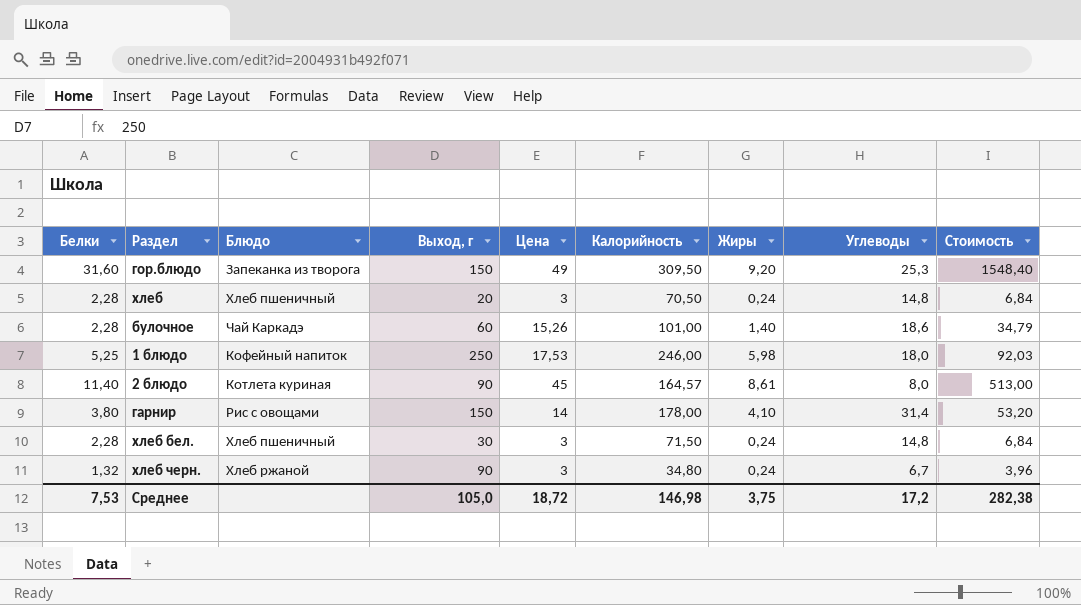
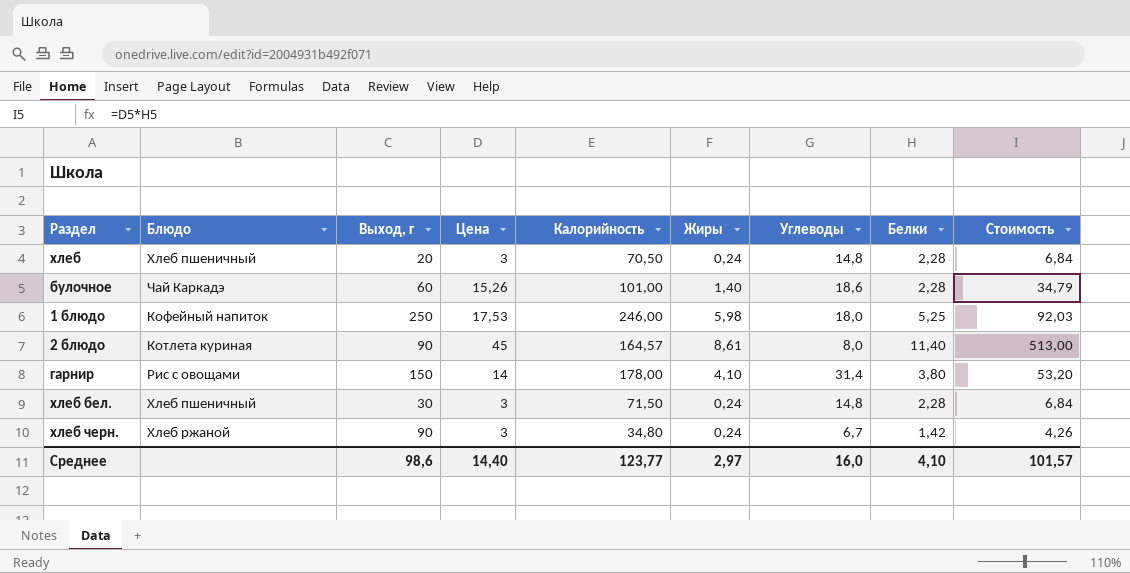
column Белки | position: 1 -> 8
row гор.блюдо: 31,60 | Запеканка из творога | 150 | 49 | 309,50 | 9,20 | 25,3 | 1548,40 -> none
хлеб черн. | Белки: 1,32 -> 1,42
хлеб черн. | Стоимость: 3,96 -> 4,26
Среднее | Выход, г: 105,0 -> 98,6
Среднее | Цена: 18,72 -> 14,40
Среднее | Калорийность: 146,98 -> 123,77
Среднее | Жиры: 3,75 -> 2,97
Среднее | Углеводы: 17,2 -> 16,0
Среднее | Белки: 7,53 -> 4,10
Среднее | Стоимость: 282,38 -> 101,57

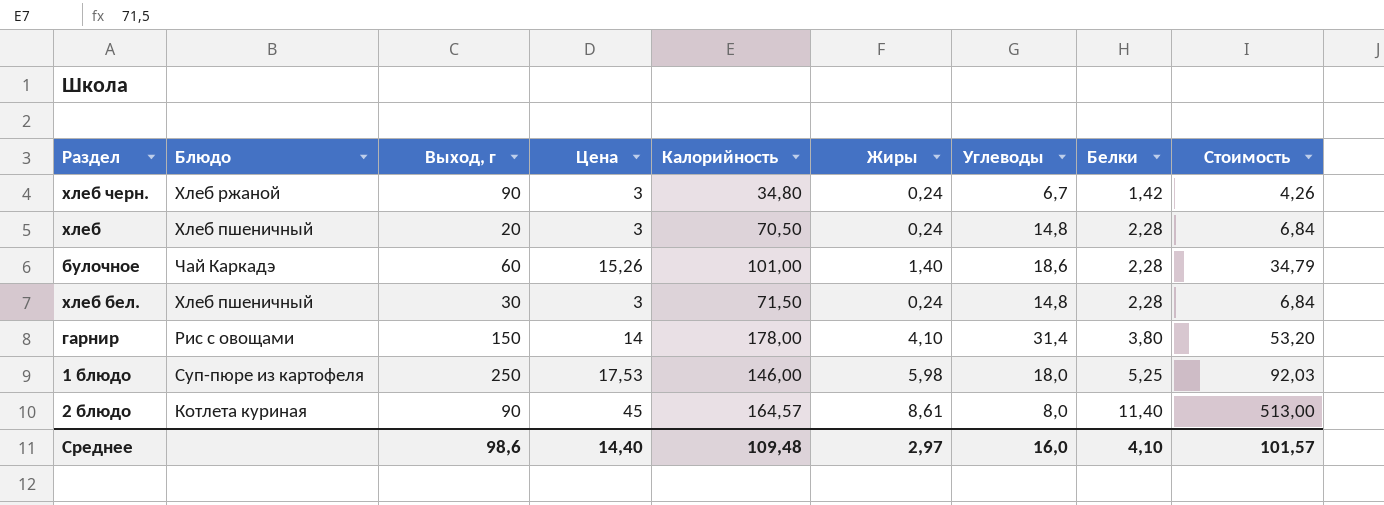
row order: none -> Белки ascending
1 блюдо | Блюдо: Кофейный напиток -> Суп-пюре из картофеля
1 блюдо | Калорийность: 246,00 -> 146,00
Среднее | Калорийность: 123,77 -> 109,48

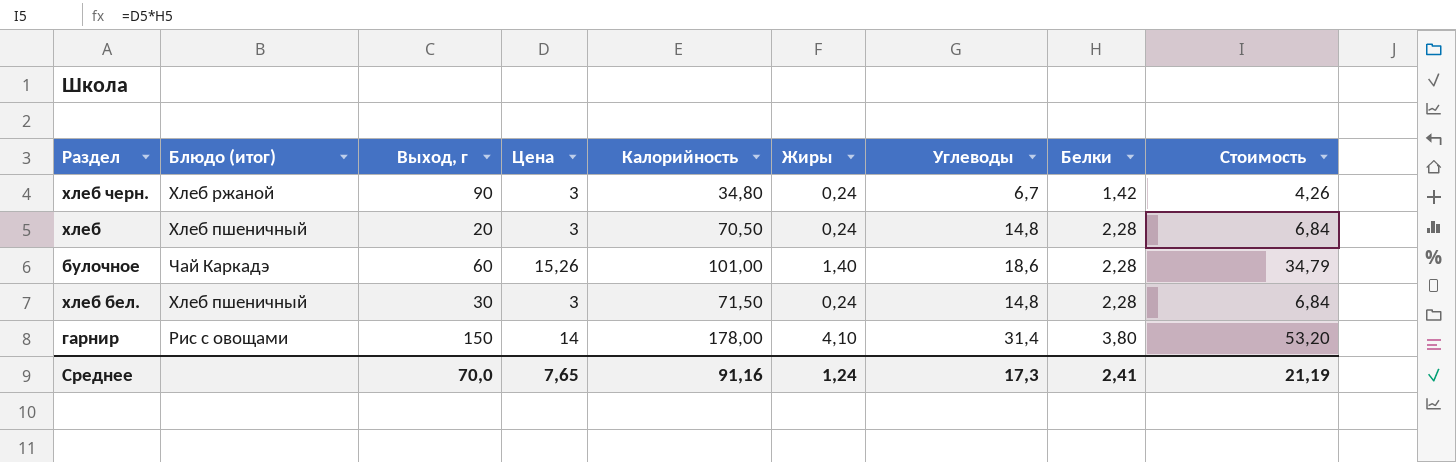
column name: Блюдо -> Блюдо (итог)
row 1 блюдо: Суп-пюре из картофеля | 250 | 17,53 | 146,00 | 5,98 | 18,0 | 5,25 | 92,03 -> none
row 2 блюдо: Котлета куриная | 90 | 45 | 164,57 | 8,61 | 8,0 | 11,40 | 513,00 -> none
Среднее | Выход, г: 98,6 -> 70,0
Среднее | Цена: 14,40 -> 7,65
Среднее | Калорийность: 109,48 -> 91,16
Среднее | Жиры: 2,97 -> 1,24
Среднее | Углеводы: 16,0 -> 17,3
Среднее | Белки: 4,10 -> 2,41
Среднее | Стоимость: 101,57 -> 21,19

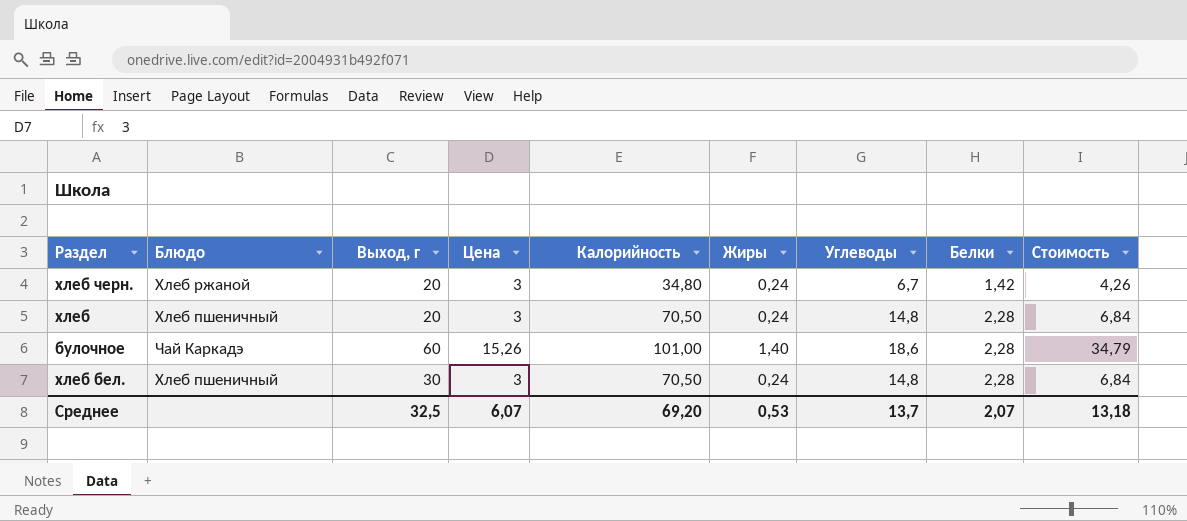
column name: Блюдо (итог) -> Блюдо
row гарнир: Рис с овощами | 150 | 14 | 178,00 | 4,10 | 31,4 | 3,80 | 53,20 -> none
хлеб черн. | Выход, г: 90 -> 20
хлеб бел. | Калорийность: 71,50 -> 70,50
Среднее | Выход, г: 70,0 -> 32,5
Среднее | Цена: 7,65 -> 6,07
Среднее | Калорийность: 91,16 -> 69,20
Среднее | Жиры: 1,24 -> 0,53
Среднее | Углеводы: 17,3 -> 13,7
Среднее | Белки: 2,41 -> 2,07
Среднее | Стоимость: 21,19 -> 13,18

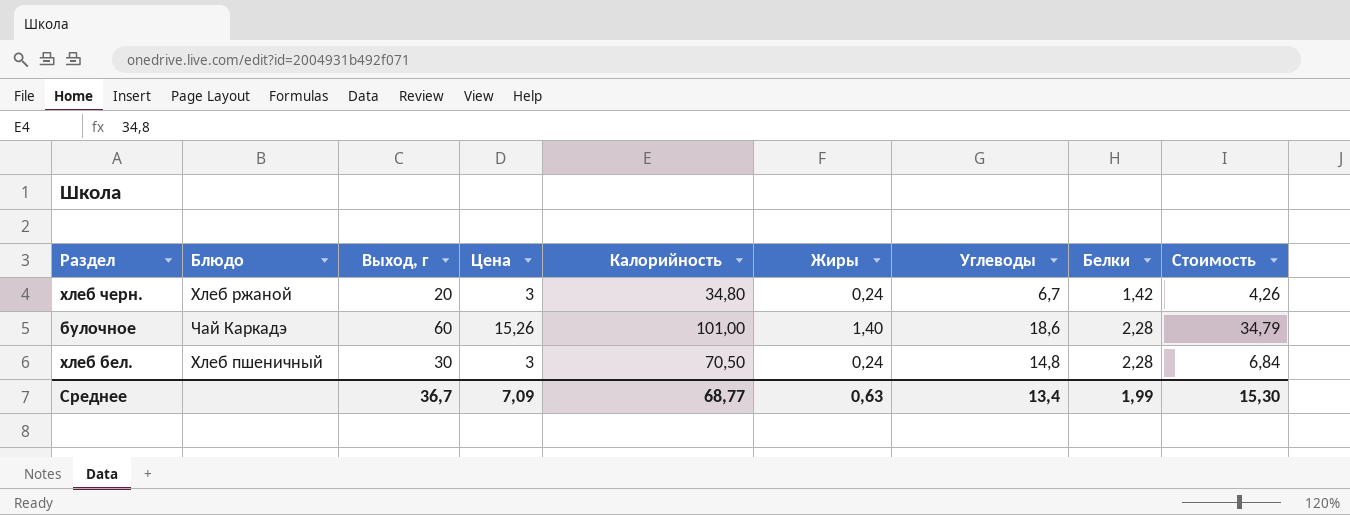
row хлеб: Хлеб пшеничный | 20 | 3 | 70,50 | 0,24 | 14,8 | 2,28 | 6,84 -> none
Среднее | Выход, г: 32,5 -> 36,7
Среднее | Цена: 6,07 -> 7,09
Среднее | Калорийность: 69,20 -> 68,77
Среднее | Жиры: 0,53 -> 0,63
Среднее | Углеводы: 13,7 -> 13,4
Среднее | Белки: 2,07 -> 1,99
Среднее | Стоимость: 13,18 -> 15,30

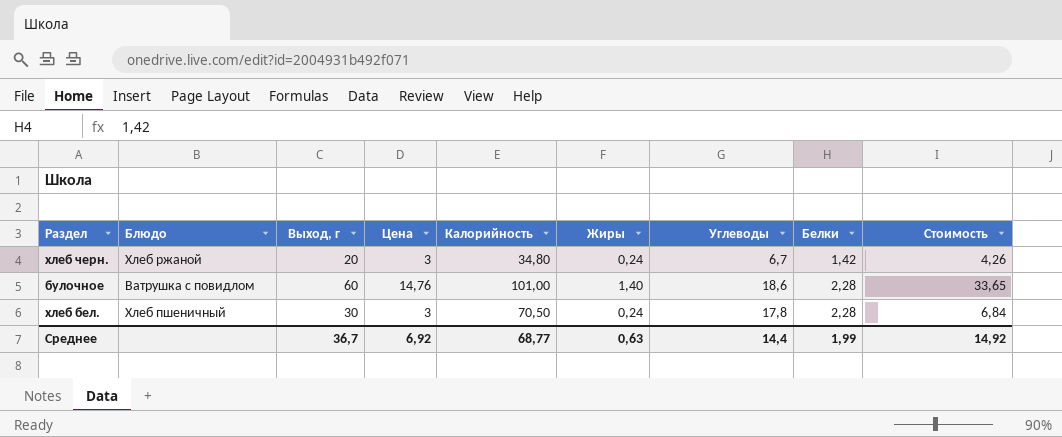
булочное | Блюдо: Чай Каркадэ -> Ватрушка с повидлом
булочное | Цена: 15,26 -> 14,76
булочное | Стоимость: 34,79 -> 33,65
хлеб бел. | Углеводы: 14,8 -> 17,8
Среднее | Цена: 7,09 -> 6,92
Среднее | Углеводы: 13,4 -> 14,4
Среднее | Стоимость: 15,30 -> 14,92

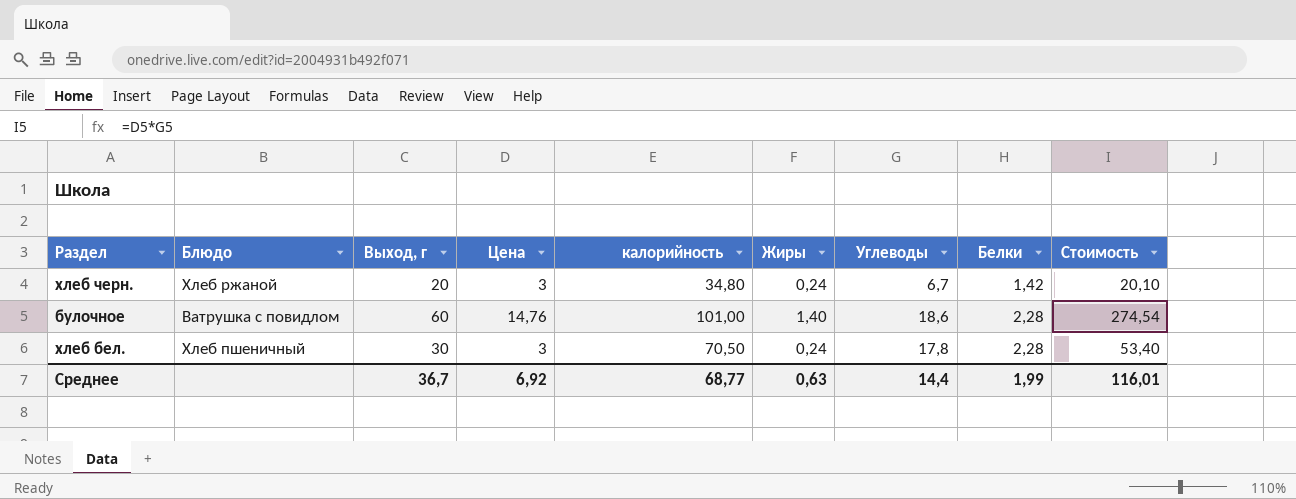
column name: Калорийность -> калорийность
column Стоимость | formula: [Цена] * [Белки] -> [Цена] * [Углеводы]
Среднее | Стоимость: 14,92 -> 116,01

